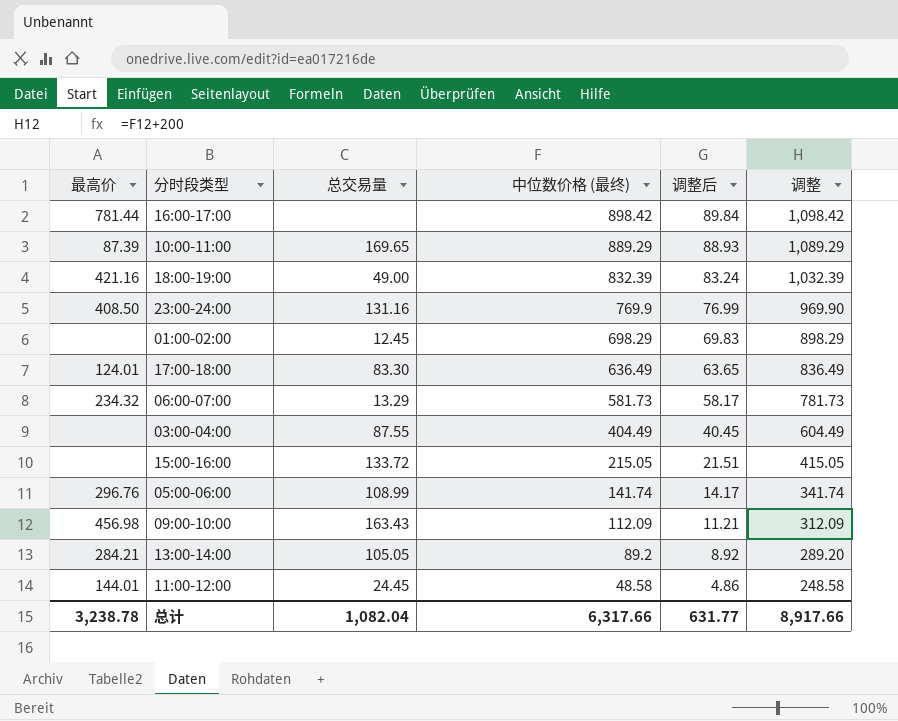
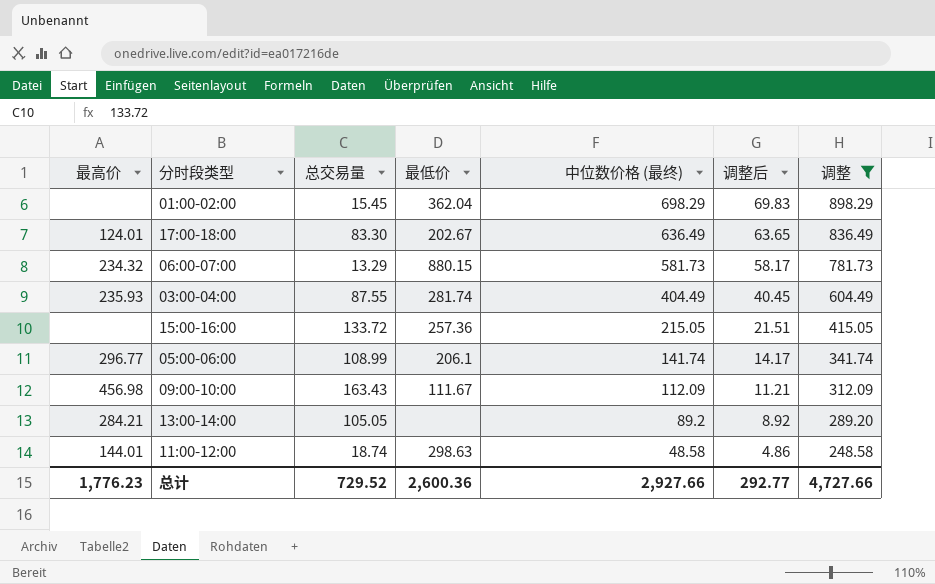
filter: none -> 调整 <= 898.29
column 最低价 | position: none -> 4
01:00-02:00 | 总交易量: 12.45 -> 15.45
03:00-04:00 | 最高价: none -> 235.93
05:00-06:00 | 最高价: 296.76 -> 296.77
11:00-12:00 | 总交易量: 24.45 -> 18.74
总计 | 最高价: 3,238.78 -> 1,776.23
总计 | 总交易量: 1,082.04 -> 729.52
总计 | 中位数价格 (最终): 6,317.66 -> 2,927.66
总计 | 调整后: 631.77 -> 292.77
总计 | 调整: 8,917.66 -> 4,727.66

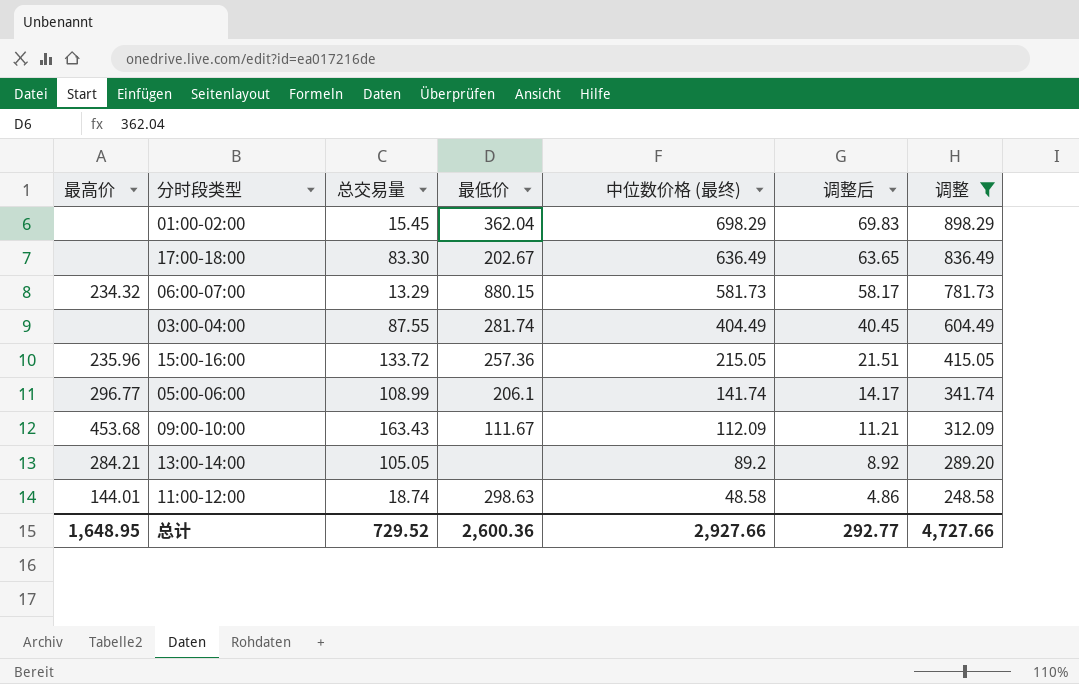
17:00-18:00 | 最高价: 124.01 -> none
03:00-04:00 | 最高价: 235.93 -> none
15:00-16:00 | 最高价: none -> 235.96
09:00-10:00 | 最高价: 456.98 -> 453.68
总计 | 最高价: 1,776.23 -> 1,648.95

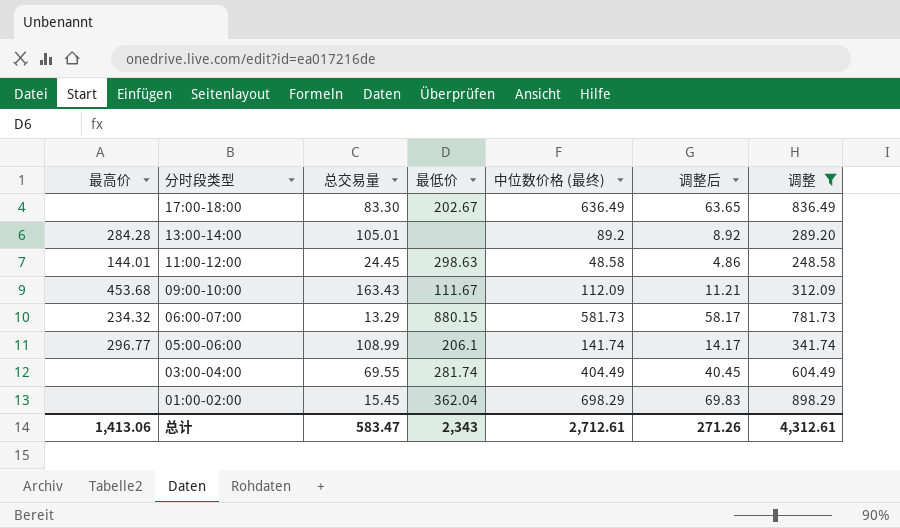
row order: 中位数价格 (最终) descending -> 分时段类型 descending
row 15:00-16:00: 235.96 | 133.72 | 257.36 | 215.05 | 21.51 | 415.05 -> none
13:00-14:00 | 最高价: 284.21 -> 284.28
13:00-14:00 | 总交易量: 105.05 -> 105.01
11:00-12:00 | 总交易量: 18.74 -> 24.45
03:00-04:00 | 总交易量: 87.55 -> 69.55
总计 | 最高价: 1,648.95 -> 1,413.06
总计 | 总交易量: 729.52 -> 583.47
总计 | 最低价: 2,600.36 -> 2,343
总计 | 中位数价格 (最终): 2,927.66 -> 2,712.61
总计 | 调整后: 292.77 -> 271.26
总计 | 调整: 4,727.66 -> 4,312.61

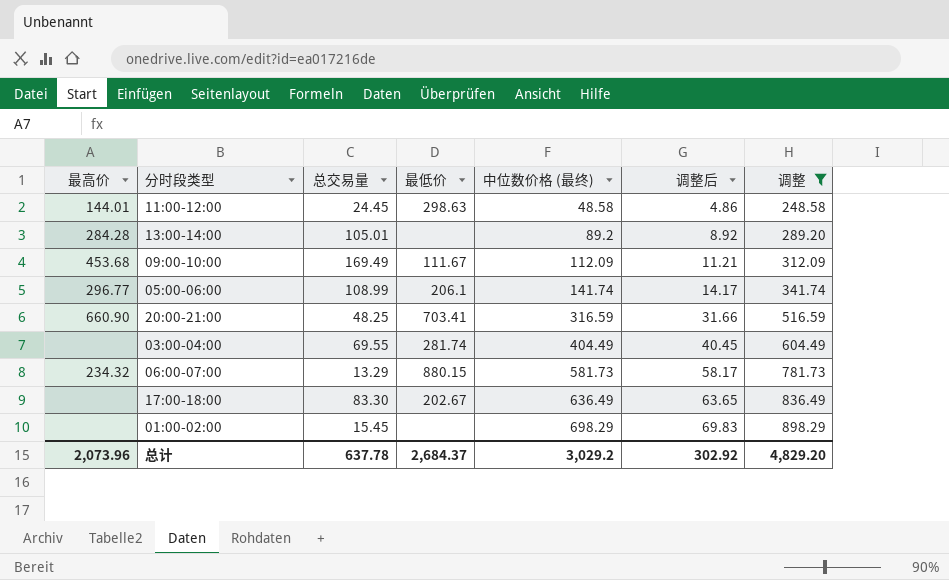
row order: 分时段类型 descending -> 中位数价格 (最终) ascending
09:00-10:00 | 总交易量: 163.43 -> 169.49
row 20:00-21:00: none -> 660.90 | 48.25 | 703.41 | 316.59 | 31.66 | 516.59
01:00-02:00 | 最低价: 362.04 -> none
总计 | 最高价: 1,413.06 -> 2,073.96
总计 | 总交易量: 583.47 -> 637.78
总计 | 最低价: 2,343 -> 2,684.37
总计 | 中位数价格 (最终): 2,712.61 -> 3,029.2
总计 | 调整后: 271.26 -> 302.92
总计 | 调整: 4,312.61 -> 4,829.20

